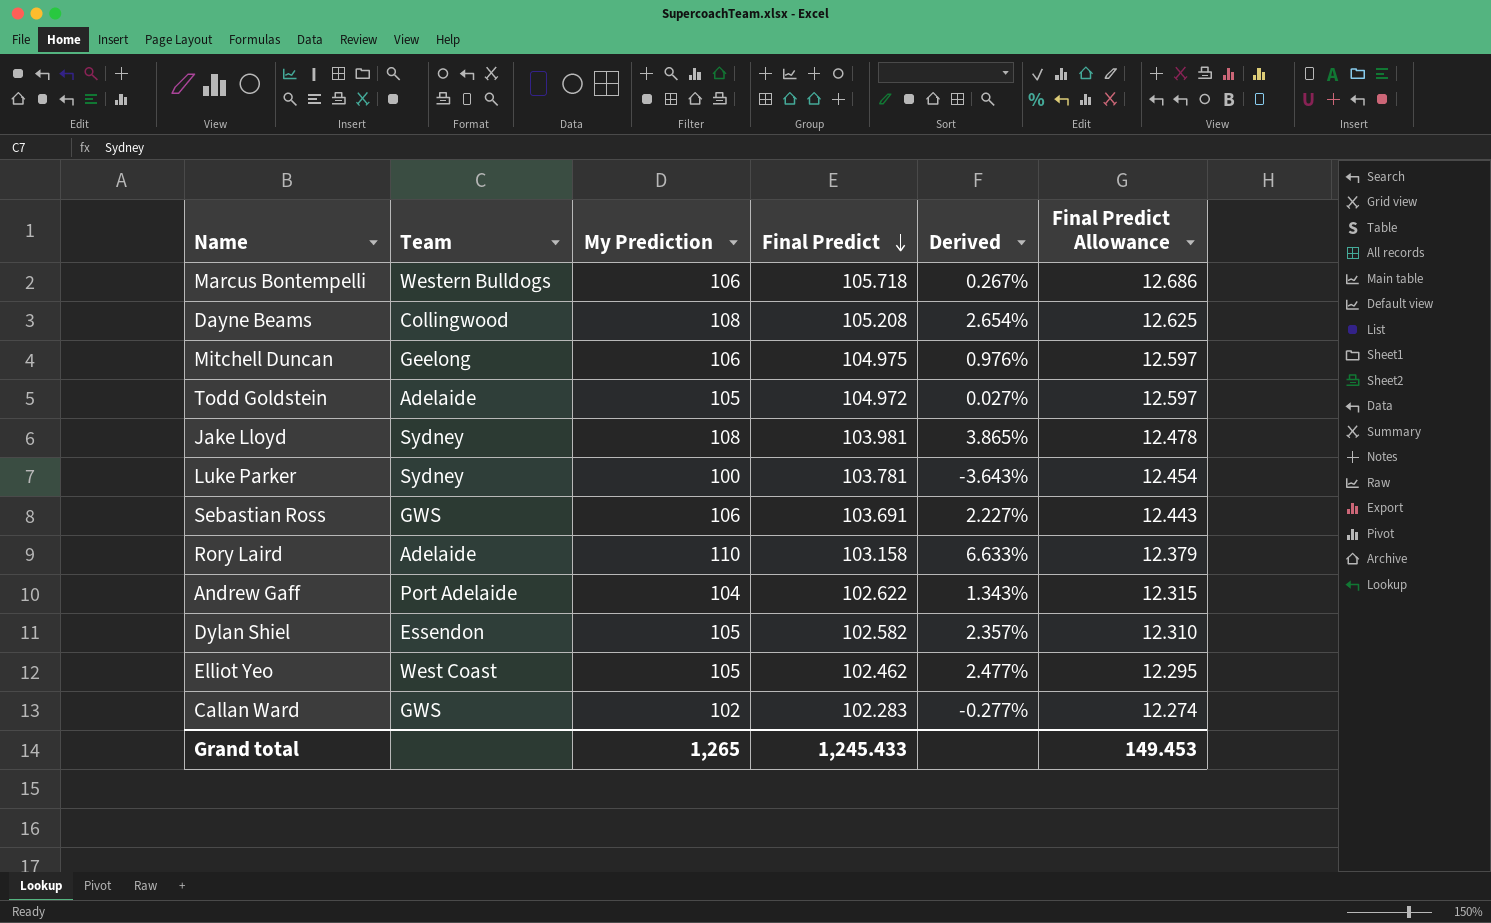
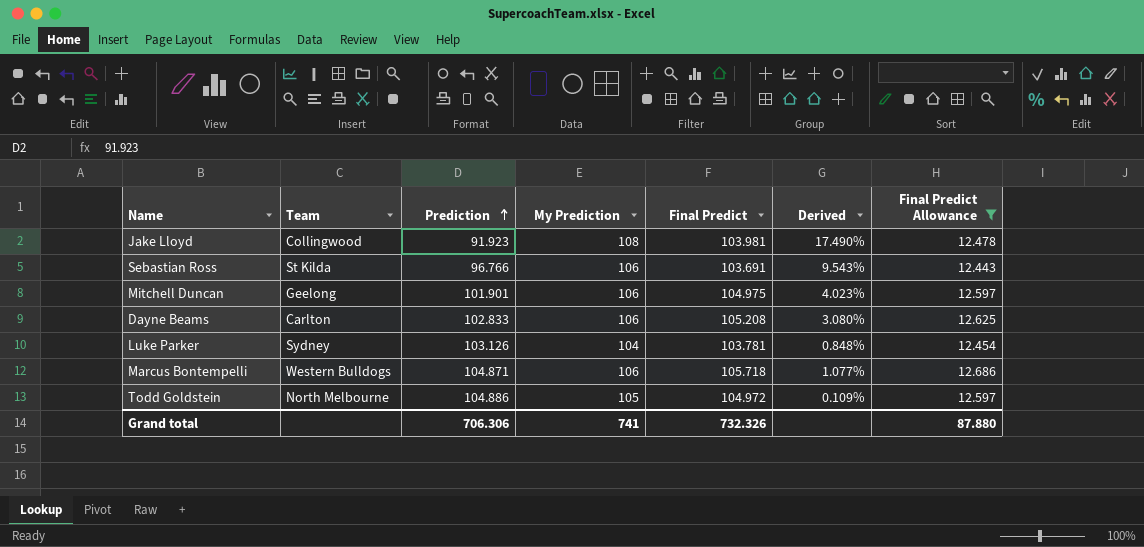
filter: none -> Final Predict Allowance >= 12.443
row order: Final Predict descending -> Prediction ascending
column Prediction | position: none -> 3
column Derived | formula: ([My Prediction] - [Final Predict]) / [Final Predict] -> ([My Prediction] - [Prediction]) / [Prediction]
Jake Lloyd | Team: Sydney -> Collingwood
Sebastian Ross | Team: GWS -> St Kilda
Dayne Beams | Team: Collingwood -> Carlton
Dayne Beams | My Prediction: 108 -> 106
Luke Parker | My Prediction: 100 -> 104
Todd Goldstein | Team: Adelaide -> North Melbourne
Grand total | My Prediction: 1,265 -> 741
Grand total | Final Predict: 1,245.433 -> 732.326
Grand total | Final Predict Allowance: 149.453 -> 87.880

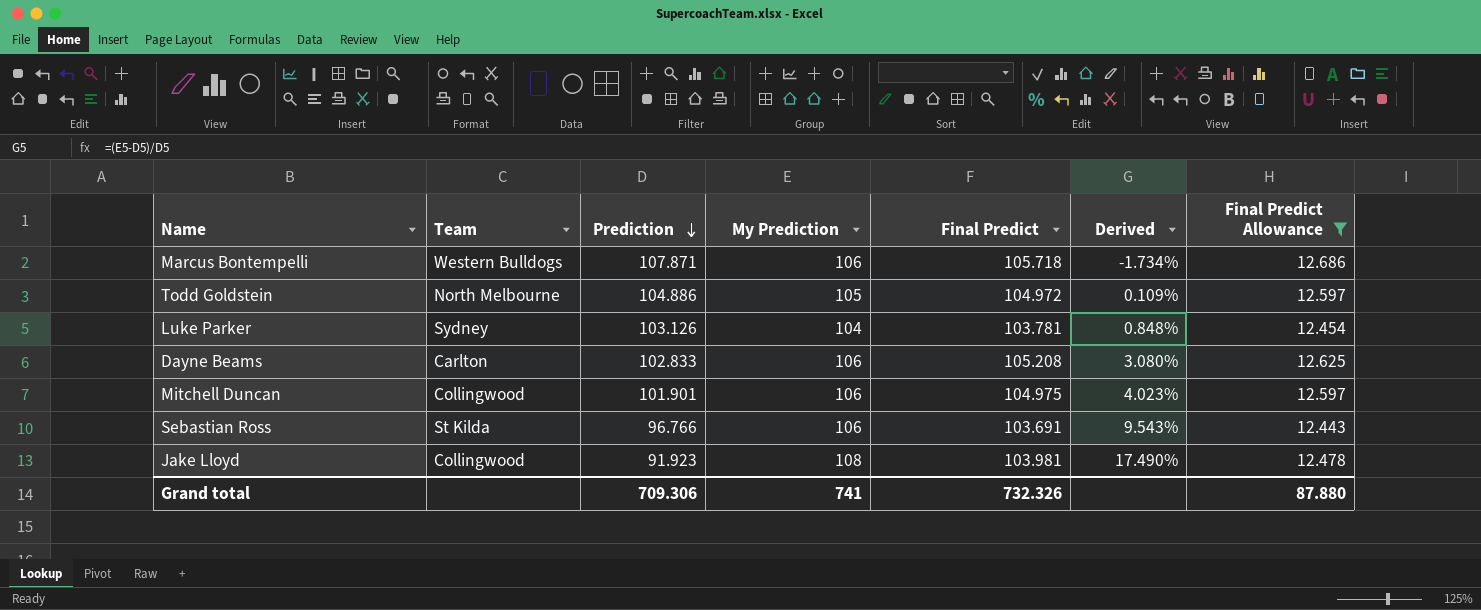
row order: Prediction ascending -> Prediction descending
Marcus Bontempelli | Prediction: 104.871 -> 107.871
Marcus Bontempelli | Derived: 1.077% -> -1.734%
Mitchell Duncan | Team: Geelong -> Collingwood
Grand total | Prediction: 706.306 -> 709.306

